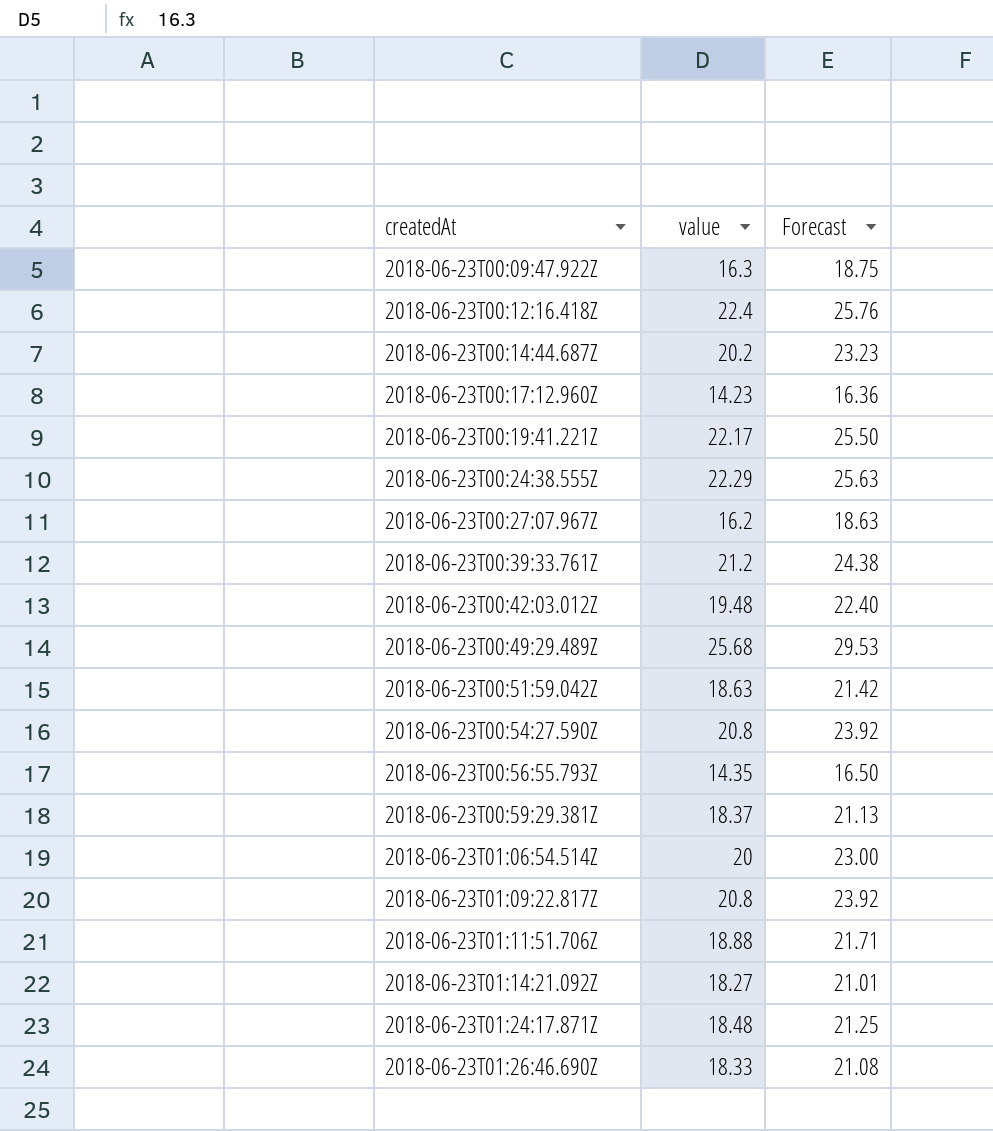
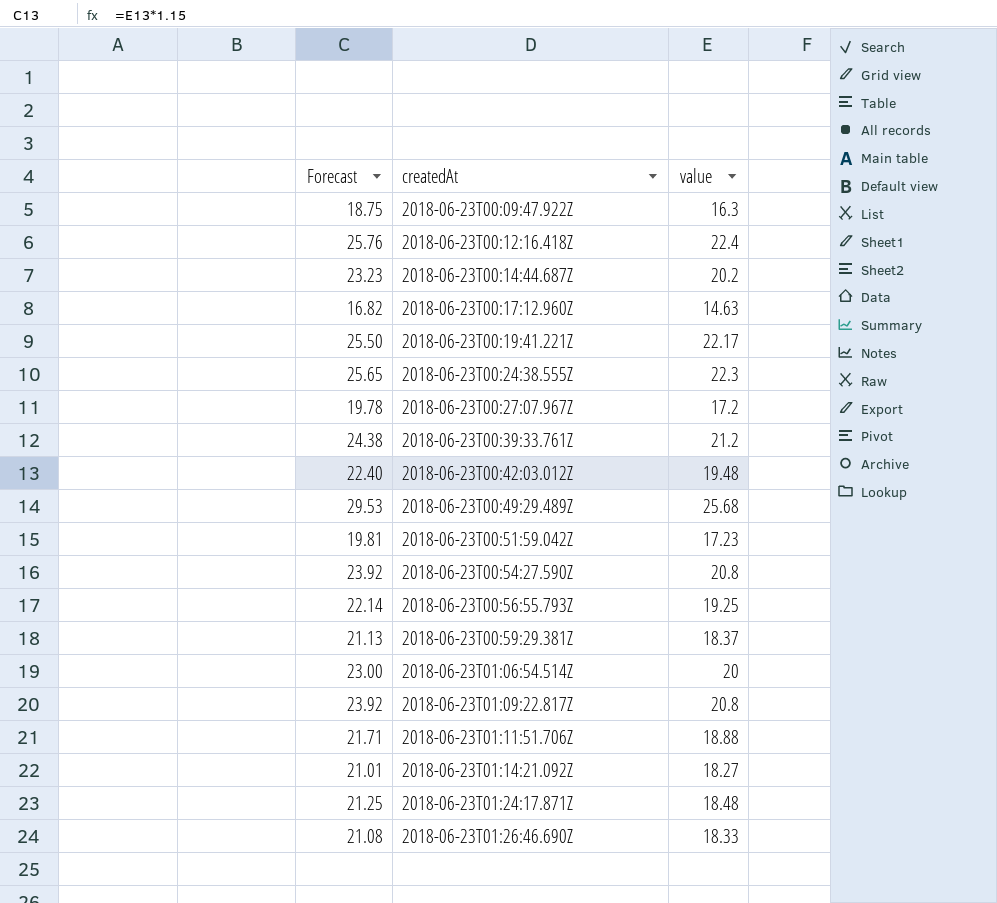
column Forecast | position: 3 -> 1
2018-06-23T00:17:12.960Z | Forecast: 16.36 -> 16.82
2018-06-23T00:17:12.960Z | value: 14.23 -> 14.63
2018-06-23T00:24:38.555Z | Forecast: 25.63 -> 25.65
2018-06-23T00:24:38.555Z | value: 22.29 -> 22.3
2018-06-23T00:27:07.967Z | Forecast: 18.63 -> 19.78
2018-06-23T00:27:07.967Z | value: 16.2 -> 17.2
2018-06-23T00:51:59.042Z | Forecast: 21.42 -> 19.81
2018-06-23T00:51:59.042Z | value: 18.63 -> 17.23
2018-06-23T00:56:55.793Z | Forecast: 16.50 -> 22.14
2018-06-23T00:56:55.793Z | value: 14.35 -> 19.25

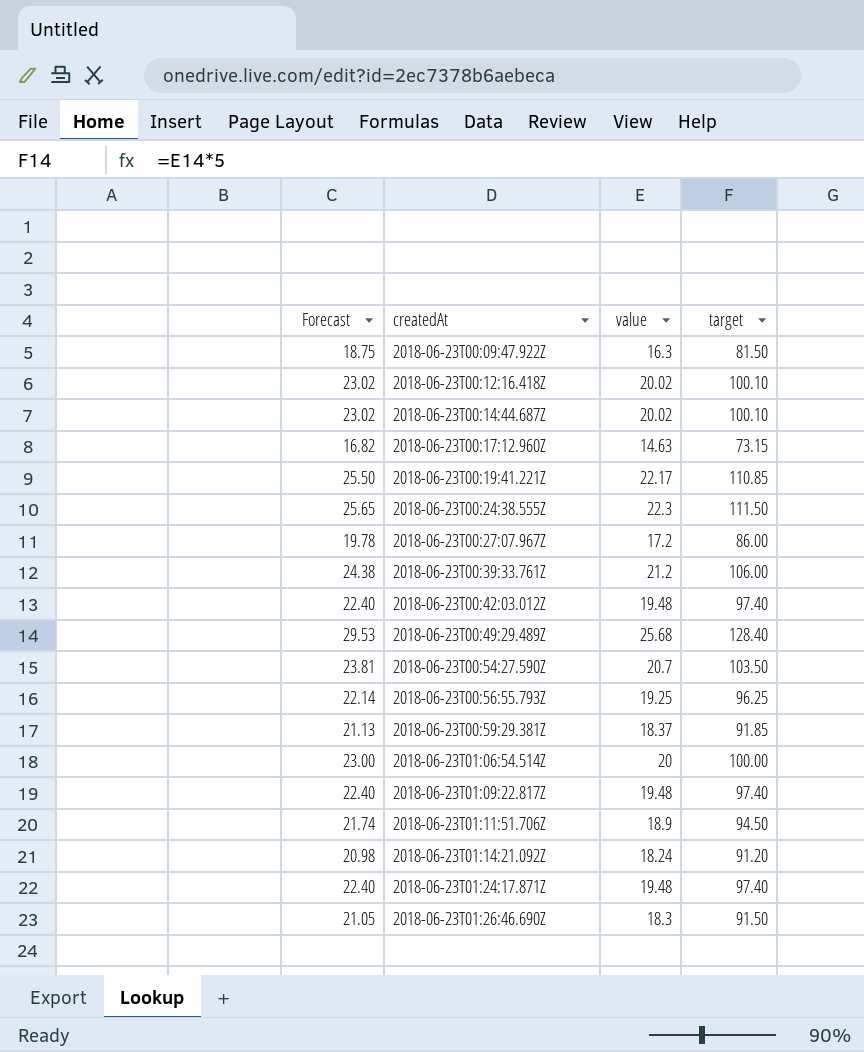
column target | formula: none -> [value] * 5
row 2018-06-23T00:51:59.042Z: 19.81 | 17.23 -> none
2018-06-23T00:12:16.418Z | Forecast: 25.76 -> 23.02
2018-06-23T00:12:16.418Z | value: 22.4 -> 20.02
2018-06-23T00:14:44.687Z | Forecast: 23.23 -> 23.02
2018-06-23T00:14:44.687Z | value: 20.2 -> 20.02
2018-06-23T00:54:27.590Z | Forecast: 23.92 -> 23.81
2018-06-23T00:54:27.590Z | value: 20.8 -> 20.7
2018-06-23T01:09:22.817Z | Forecast: 23.92 -> 22.40
2018-06-23T01:09:22.817Z | value: 20.8 -> 19.48
2018-06-23T01:11:51.706Z | Forecast: 21.71 -> 21.74
2018-06-23T01:11:51.706Z | value: 18.88 -> 18.9
2018-06-23T01:14:21.092Z | Forecast: 21.01 -> 20.98
2018-06-23T01:14:21.092Z | value: 18.27 -> 18.24
2018-06-23T01:24:17.871Z | Forecast: 21.25 -> 22.40
2018-06-23T01:24:17.871Z | value: 18.48 -> 19.48
2018-06-23T01:26:46.690Z | Forecast: 21.08 -> 21.05
2018-06-23T01:26:46.690Z | value: 18.33 -> 18.3

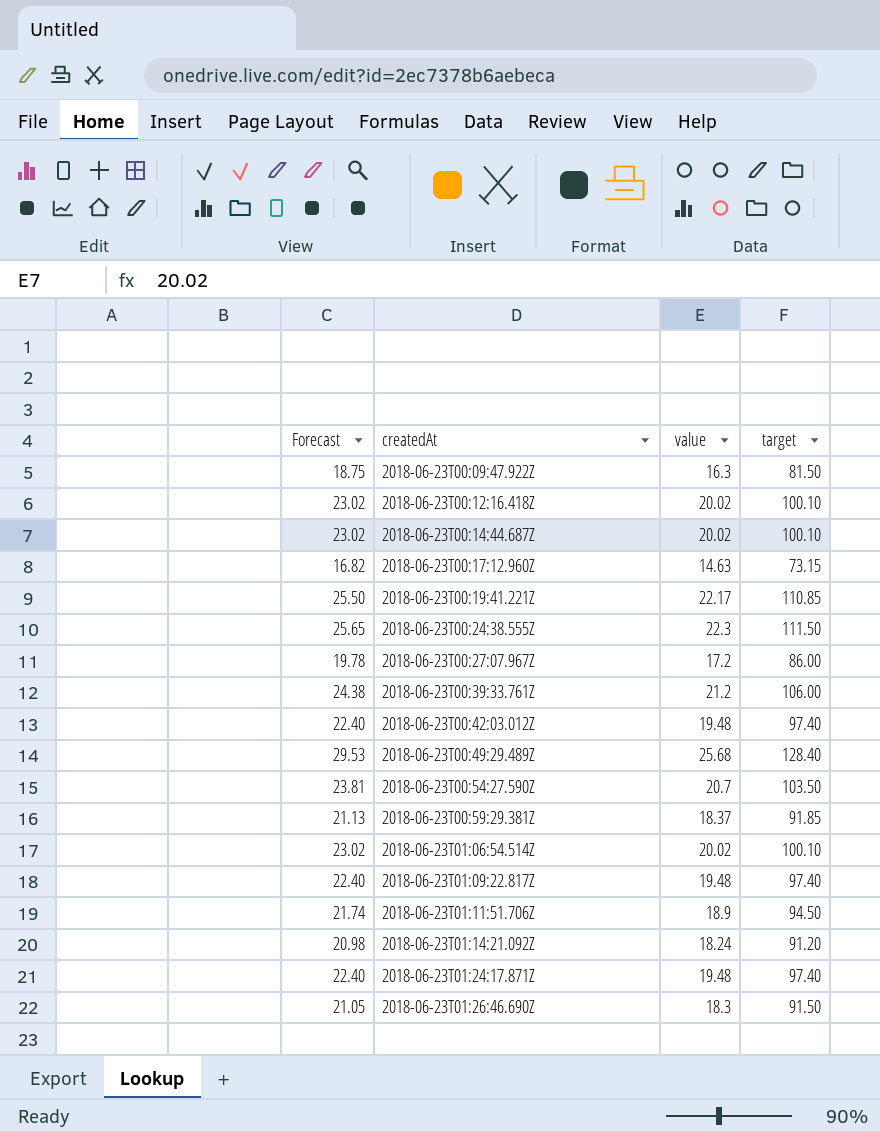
row 2018-06-23T00:56:55.793Z: 22.14 | 19.25 | 96.25 -> none
2018-06-23T01:06:54.514Z | Forecast: 23.00 -> 23.02
2018-06-23T01:06:54.514Z | value: 20 -> 20.02
2018-06-23T01:06:54.514Z | target: 100.00 -> 100.10

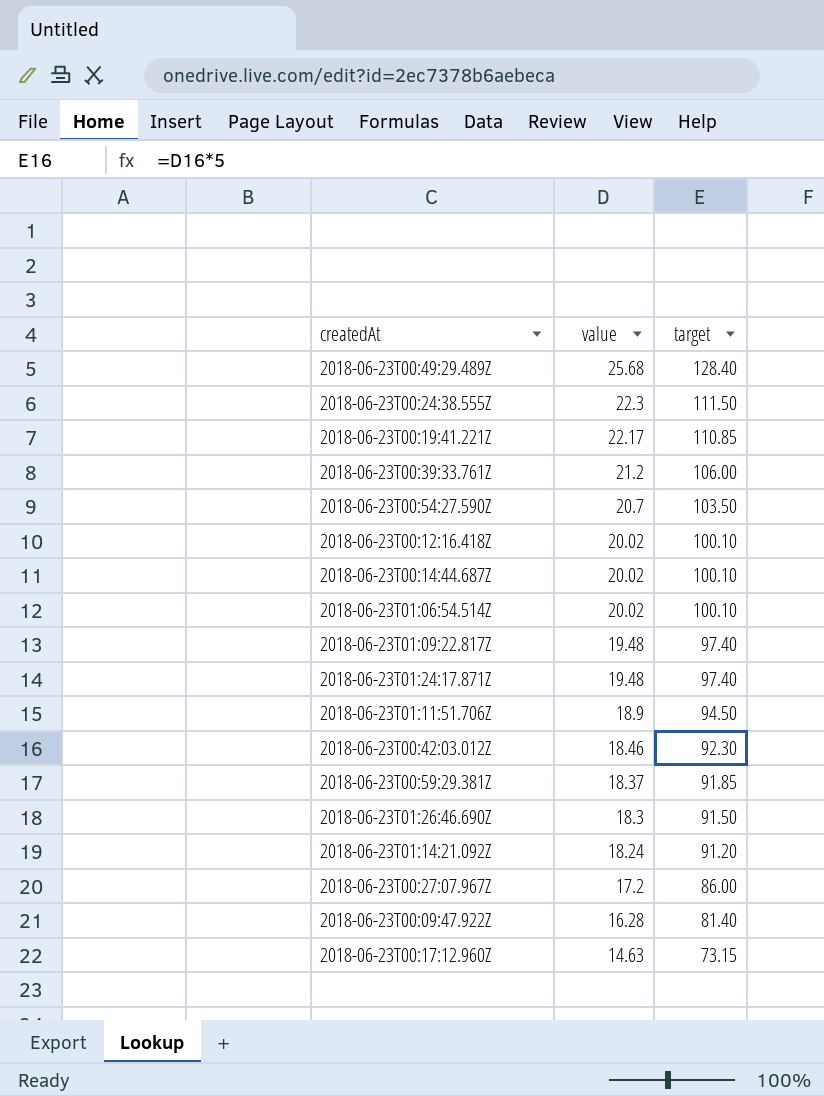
row order: createdAt ascending -> value descending
column Forecast | formula: [value] * 1.15 -> none
2018-06-23T00:42:03.012Z | value: 19.48 -> 18.46
2018-06-23T00:42:03.012Z | target: 97.40 -> 92.30
2018-06-23T00:09:47.922Z | value: 16.3 -> 16.28
2018-06-23T00:09:47.922Z | target: 81.50 -> 81.40

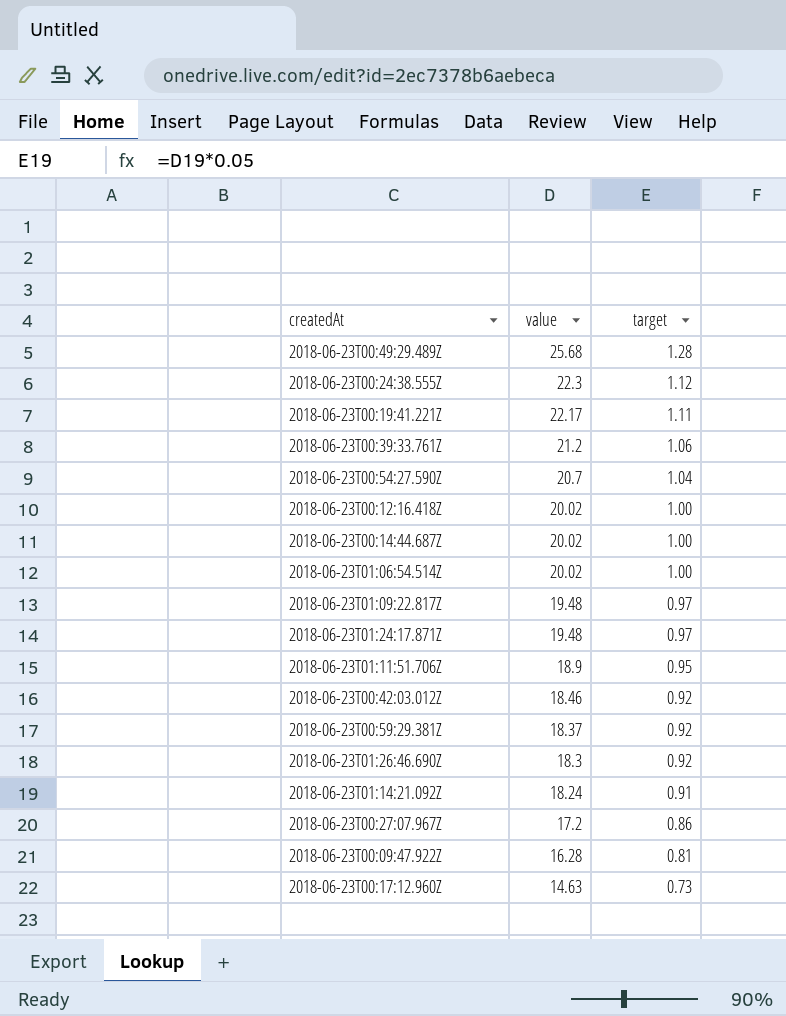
column target | formula: [value] * 5 -> [value] * 0.05

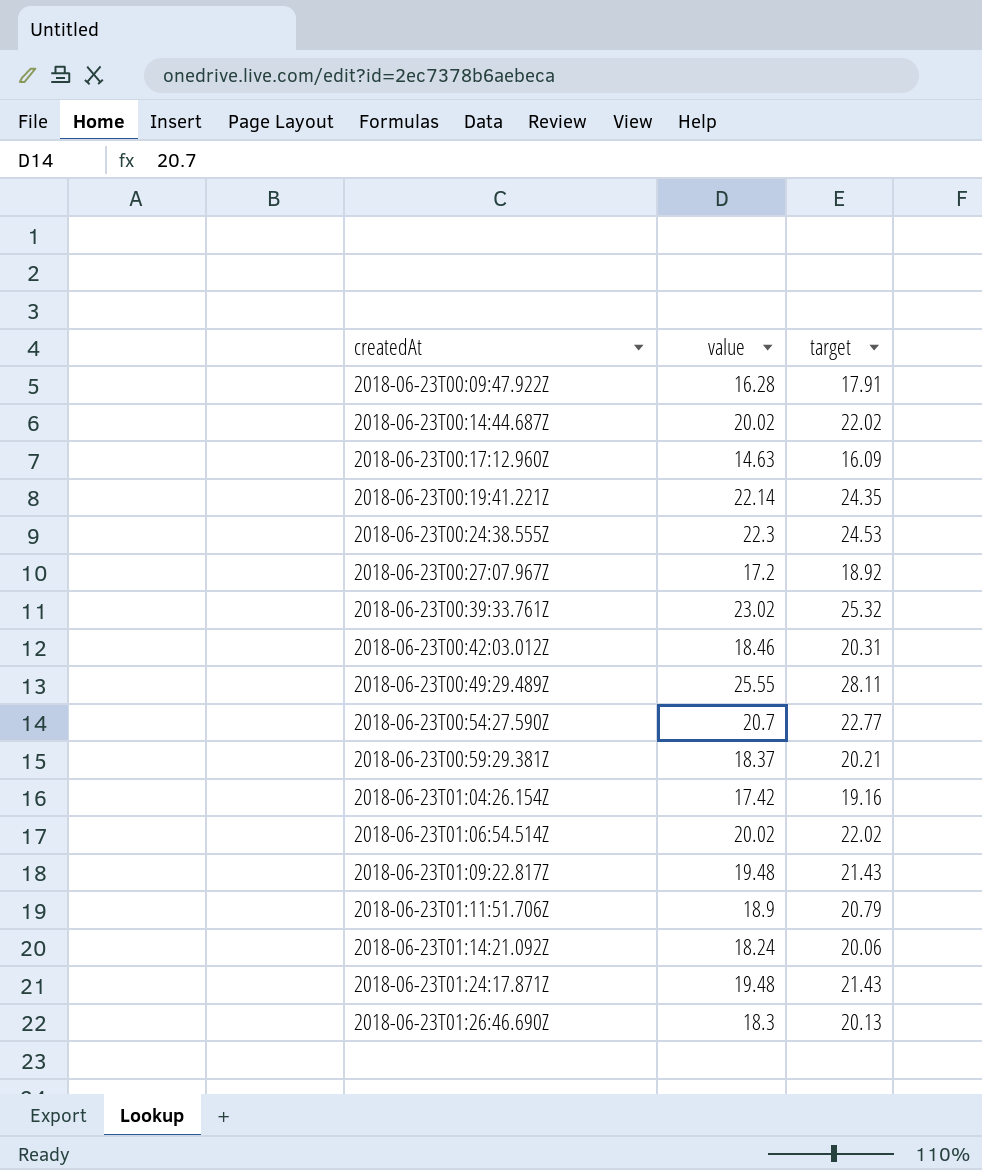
row order: value descending -> createdAt ascending
column target | formula: [value] * 0.05 -> [value] * 1.1
row 2018-06-23T00:12:16.418Z: 20.02 | 1.00 -> none
2018-06-23T00:19:41.221Z | value: 22.17 -> 22.14
2018-06-23T00:39:33.761Z | value: 21.2 -> 23.02
2018-06-23T00:49:29.489Z | value: 25.68 -> 25.55
row 2018-06-23T01:04:26.154Z: none -> 17.42 | 19.16

